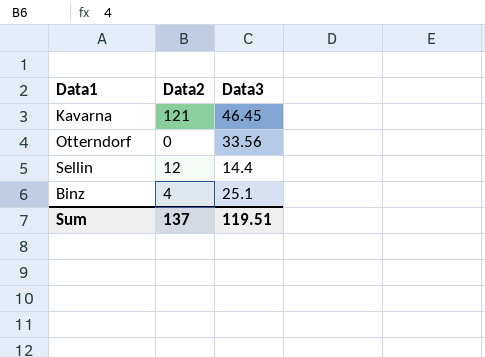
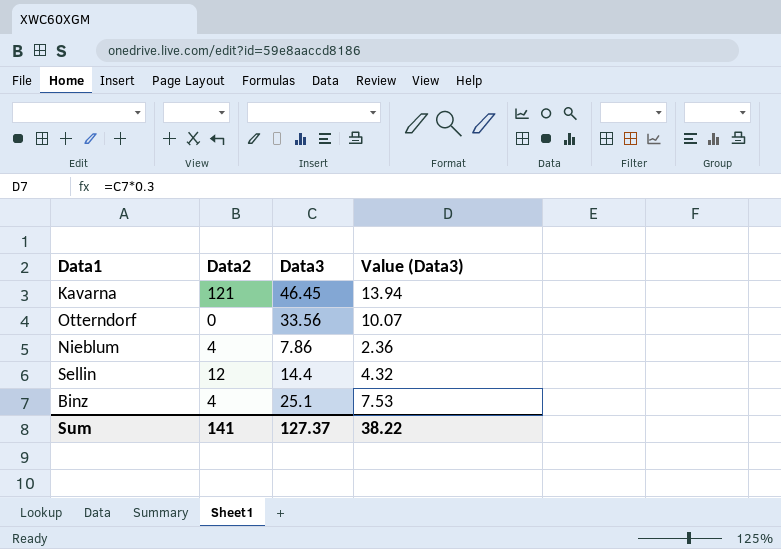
column Value (Data3) | formula: none -> [Data3] * 0.3
row Nieblum: none -> 4 | 7.86 | 2.36
Sum | Data2: 137 -> 141
Sum | Data3: 119.51 -> 127.37

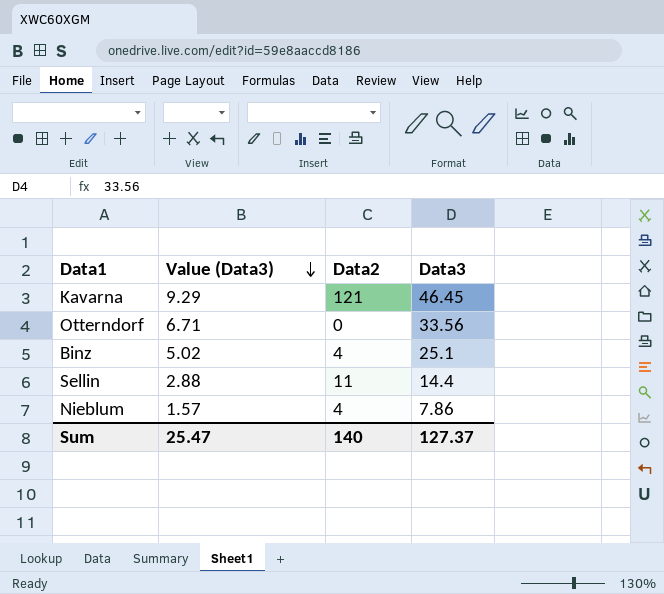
row order: none -> Value (Data3) descending
column Value (Data3) | formula: [Data3] * 0.3 -> [Data3] * 0.2
column Value (Data3) | position: 4 -> 2
Sellin | Data2: 12 -> 11
Sum | Value (Data3): 38.22 -> 25.47
Sum | Data2: 141 -> 140

